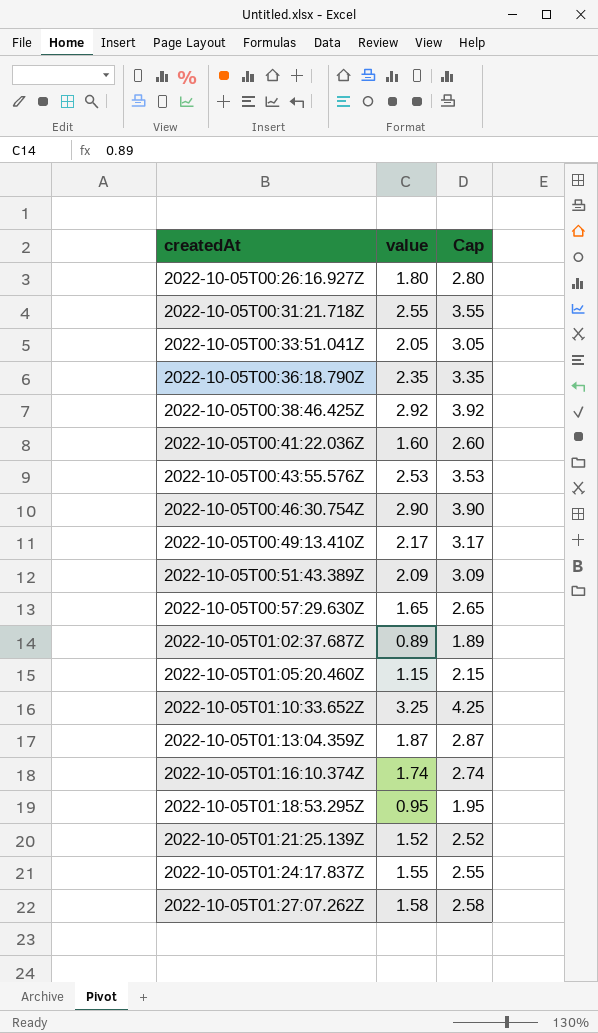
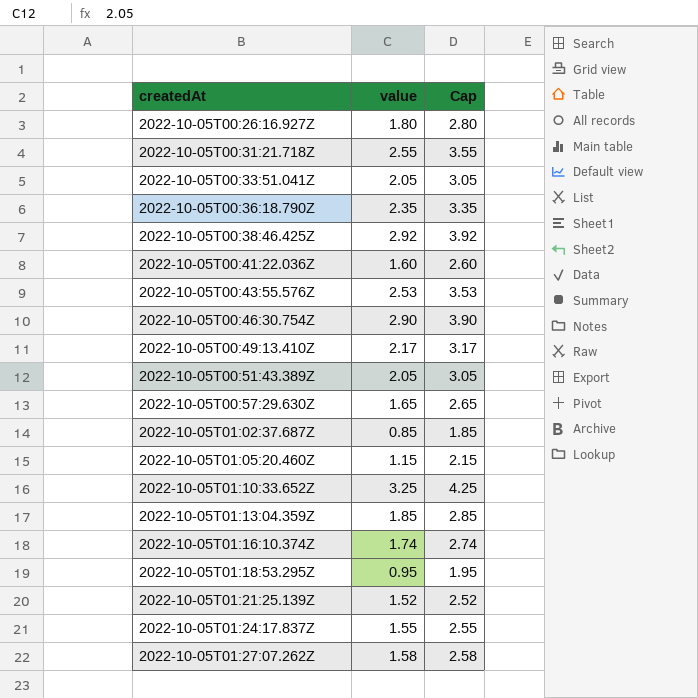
2022-10-05T00:51:43.389Z | value: 2.09 -> 2.05
2022-10-05T00:51:43.389Z | Cap: 3.09 -> 3.05
2022-10-05T01:02:37.687Z | value: 0.89 -> 0.85
2022-10-05T01:02:37.687Z | Cap: 1.89 -> 1.85
2022-10-05T01:13:04.359Z | value: 1.87 -> 1.85
2022-10-05T01:13:04.359Z | Cap: 2.87 -> 2.85

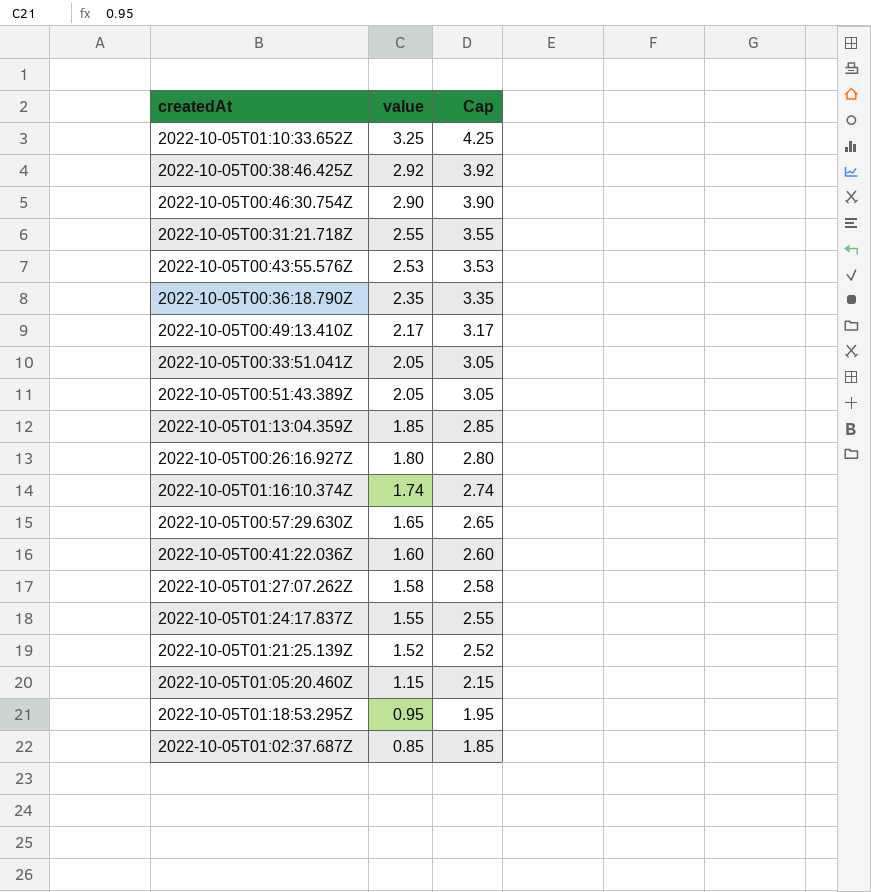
row order: createdAt ascending -> value descending

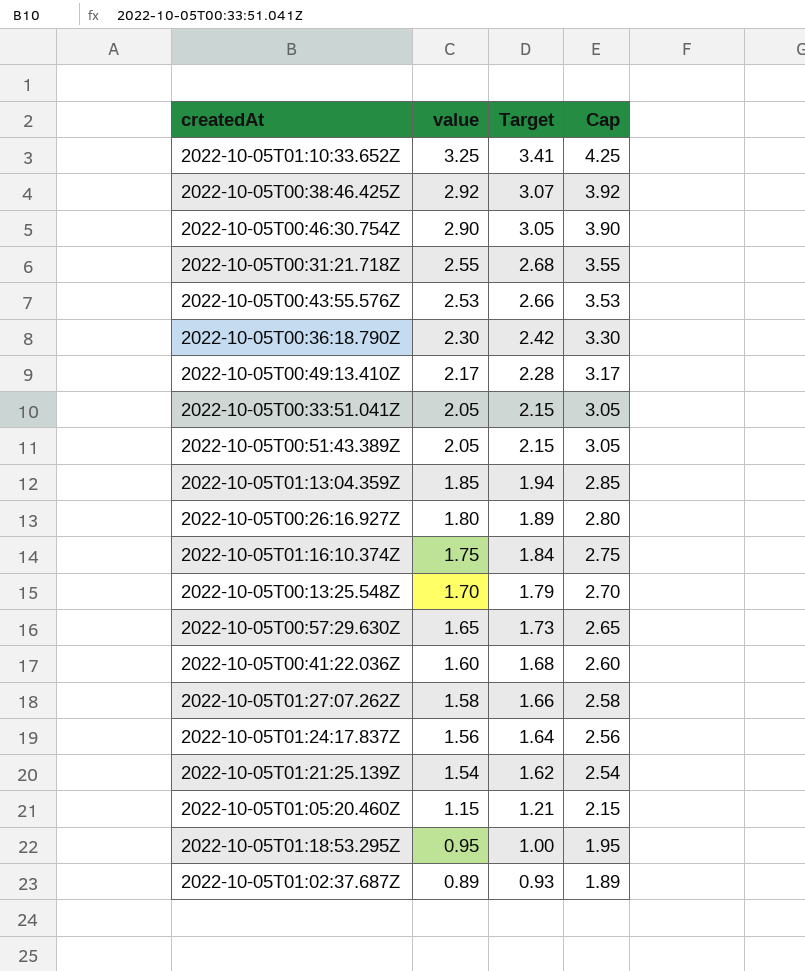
column Target | formula: none -> [value] * 1.05
2022-10-05T00:36:18.790Z | value: 2.35 -> 2.30
2022-10-05T00:36:18.790Z | Cap: 3.35 -> 3.30
2022-10-05T01:16:10.374Z | value: 1.74 -> 1.75
2022-10-05T01:16:10.374Z | Cap: 2.74 -> 2.75
row 2022-10-05T00:13:25.548Z: none -> 1.70 | 1.79 | 2.70
2022-10-05T01:24:17.837Z | value: 1.55 -> 1.56
2022-10-05T01:24:17.837Z | Cap: 2.55 -> 2.56
2022-10-05T01:21:25.139Z | value: 1.52 -> 1.54
2022-10-05T01:21:25.139Z | Cap: 2.52 -> 2.54
2022-10-05T01:02:37.687Z | value: 0.85 -> 0.89
2022-10-05T01:02:37.687Z | Cap: 1.85 -> 1.89

